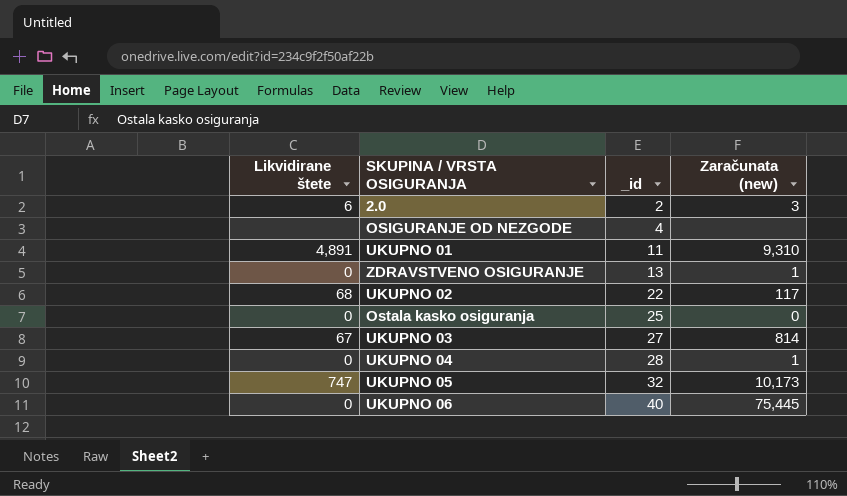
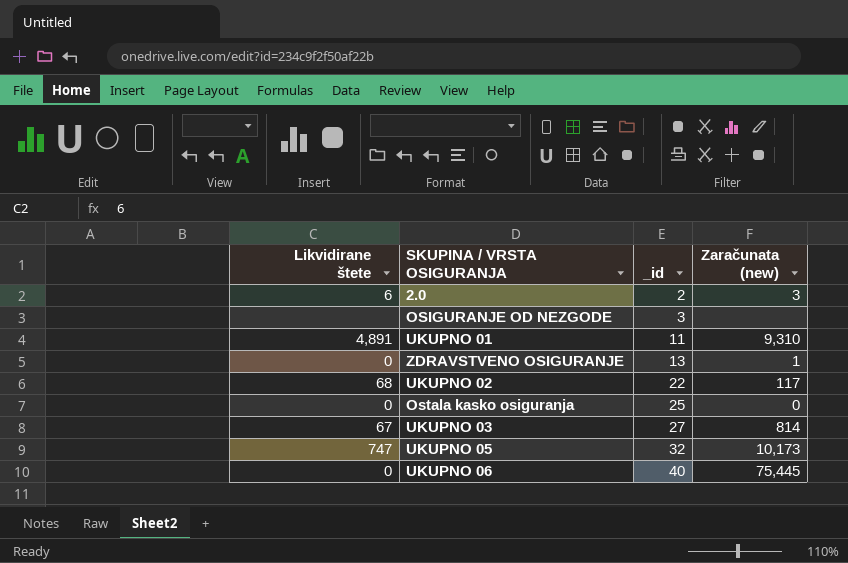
row UKUPNO 04: 0 | 28 | 1 -> none
OSIGURANJE OD NEZGODE | _id: 4 -> 3

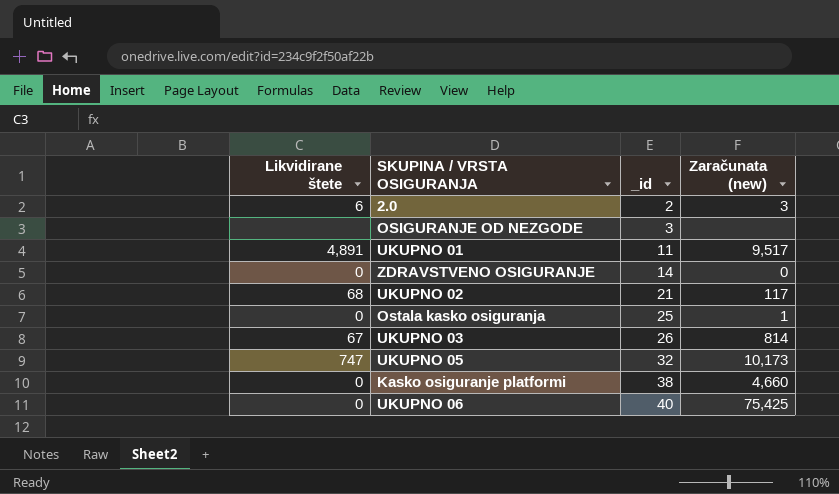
UKUPNO 01 | Zaračunata (new): 9,310 -> 9,517
ZDRAVSTVENO OSIGURANJE | _id: 13 -> 14
ZDRAVSTVENO OSIGURANJE | Zaračunata (new): 1 -> 0
UKUPNO 02 | _id: 22 -> 21
Ostala kasko osiguranja | Zaračunata (new): 0 -> 1
UKUPNO 03 | _id: 27 -> 26
row Kasko osiguranje platformi: none -> 0 | 38 | 4,660
UKUPNO 06 | Zaračunata (new): 75,445 -> 75,425

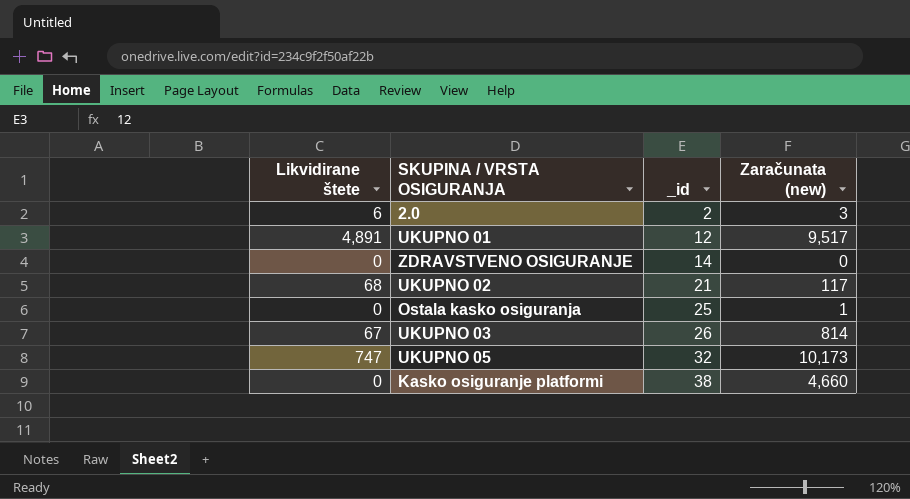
row OSIGURANJE OD NEZGODE: none | 3 | none -> none
row UKUPNO 06: 0 | 40 | 75,425 -> none
UKUPNO 01 | _id: 11 -> 12

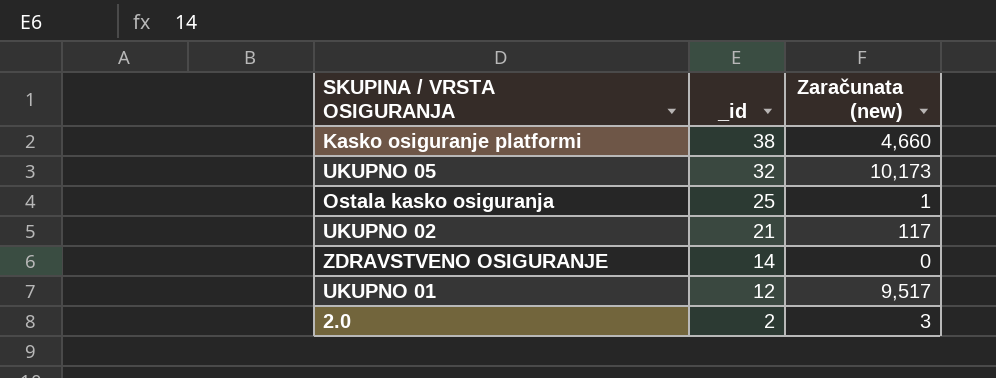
row order: _id ascending -> _id descending
column Likvidirane štete | position: 1 -> none
row UKUPNO 03: 67 | 26 | 814 -> none

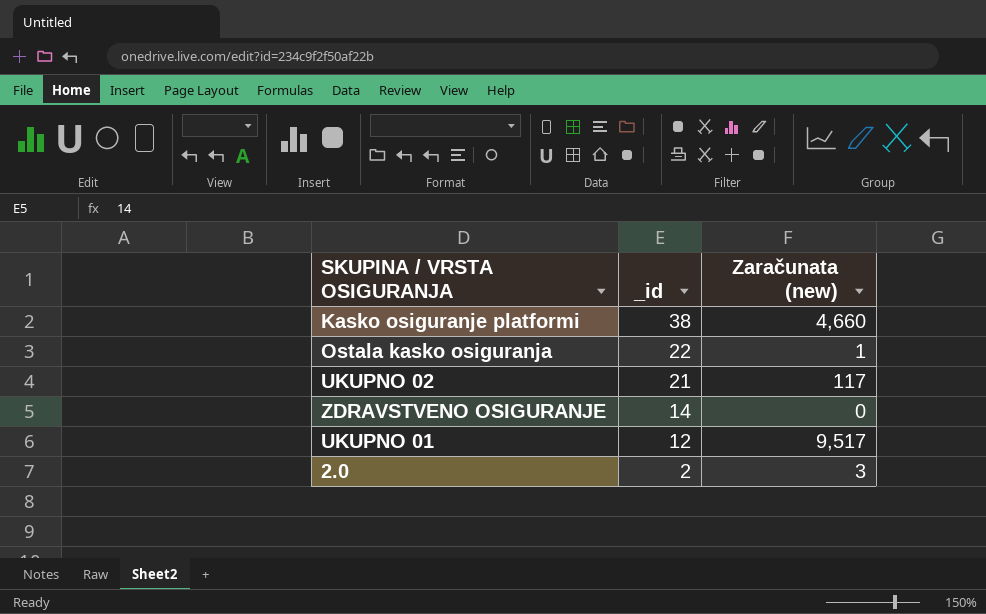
row UKUPNO 05: 32 | 10,173 -> none
Ostala kasko osiguranja | _id: 25 -> 22

